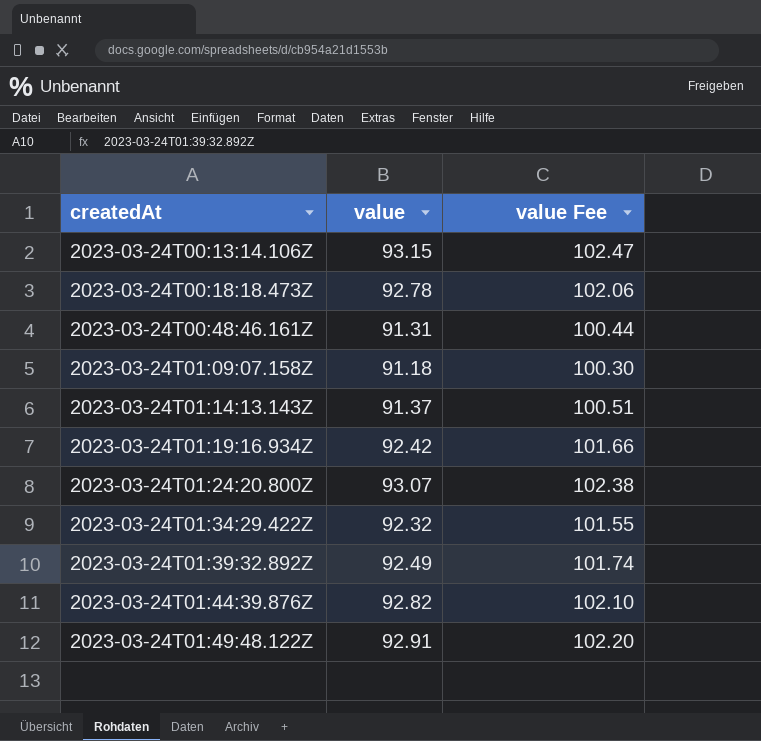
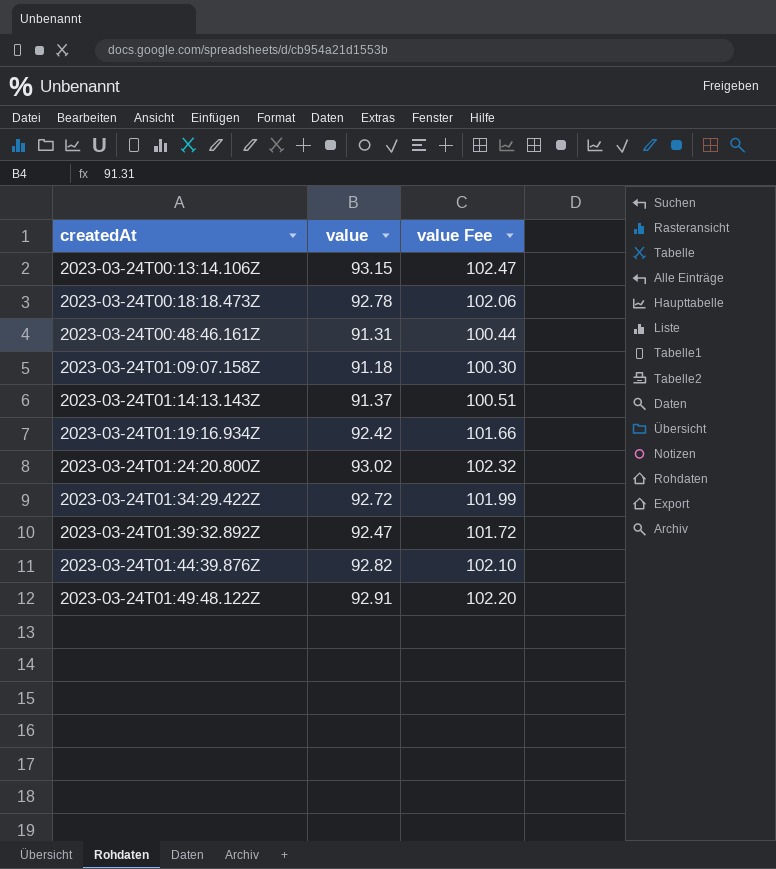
2023-03-24T01:24:20.800Z | value: 93.07 -> 93.02
2023-03-24T01:24:20.800Z | value Fee: 102.38 -> 102.32
2023-03-24T01:34:29.422Z | value: 92.32 -> 92.72
2023-03-24T01:34:29.422Z | value Fee: 101.55 -> 101.99
2023-03-24T01:39:32.892Z | value: 92.49 -> 92.47
2023-03-24T01:39:32.892Z | value Fee: 101.74 -> 101.72

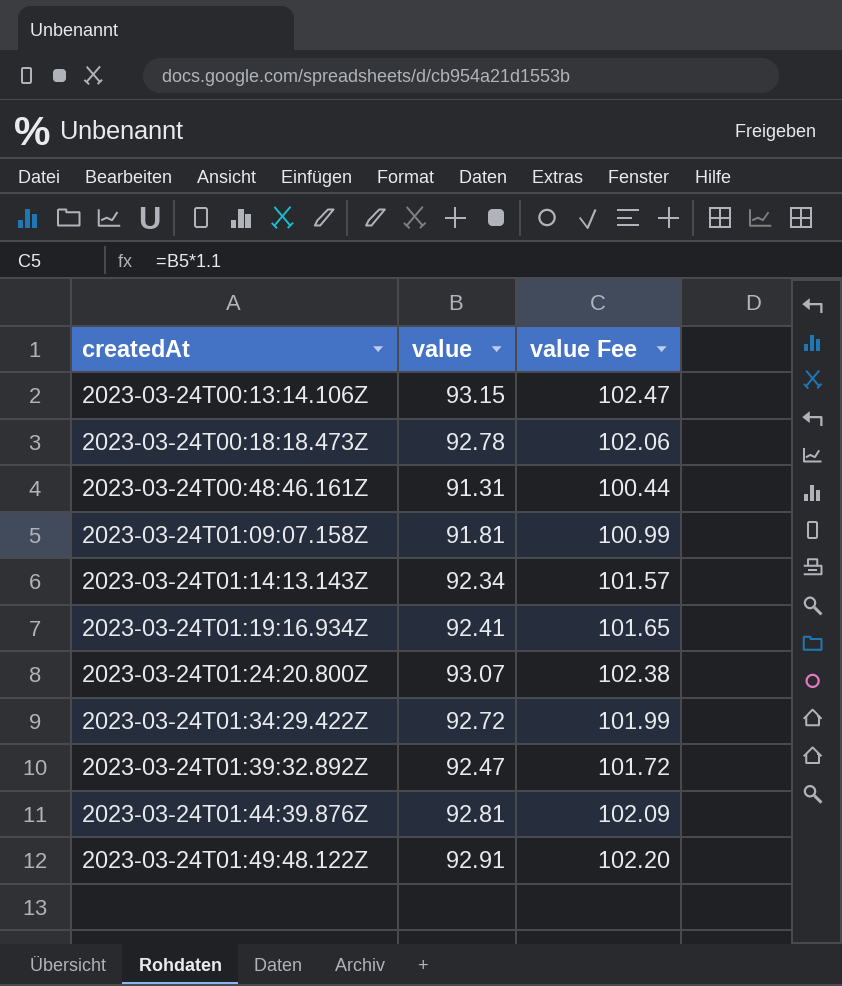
2023-03-24T01:09:07.158Z | value: 91.18 -> 91.81
2023-03-24T01:09:07.158Z | value Fee: 100.30 -> 100.99
2023-03-24T01:14:13.143Z | value: 91.37 -> 92.34
2023-03-24T01:14:13.143Z | value Fee: 100.51 -> 101.57
2023-03-24T01:19:16.934Z | value: 92.42 -> 92.41
2023-03-24T01:19:16.934Z | value Fee: 101.66 -> 101.65
2023-03-24T01:24:20.800Z | value: 93.02 -> 93.07
2023-03-24T01:24:20.800Z | value Fee: 102.32 -> 102.38
2023-03-24T01:44:39.876Z | value: 92.82 -> 92.81
2023-03-24T01:44:39.876Z | value Fee: 102.10 -> 102.09

